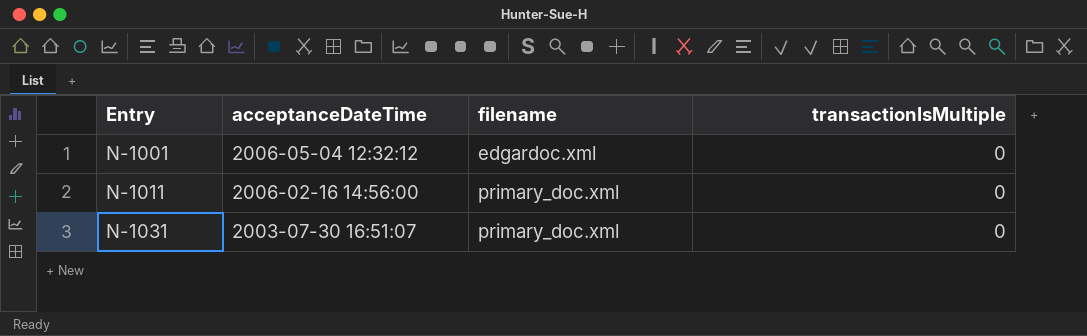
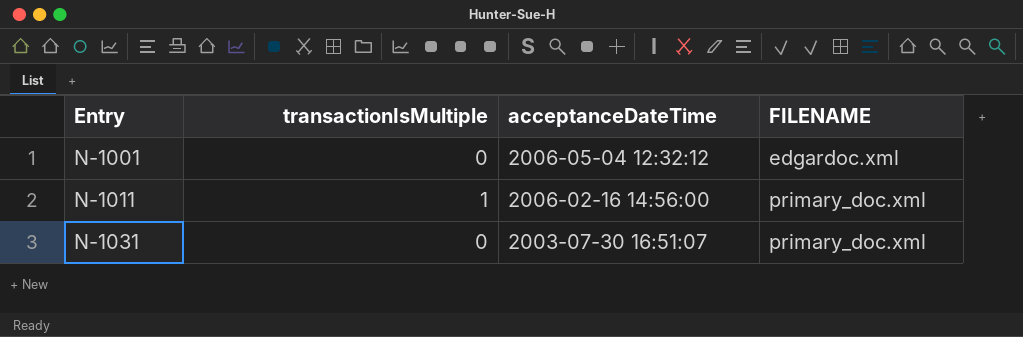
column transactionIsMultiple | position: 4 -> 2
column name: filename -> FILENAME
N-1011 | transactionIsMultiple: 0 -> 1

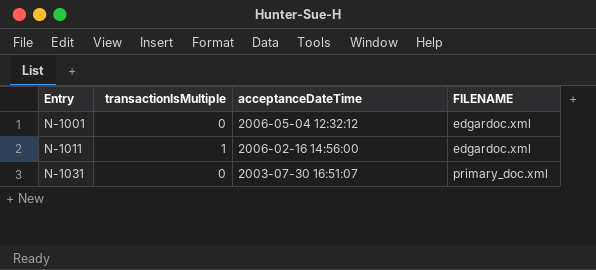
N-1011 | FILENAME: primary_doc.xml -> edgardoc.xml

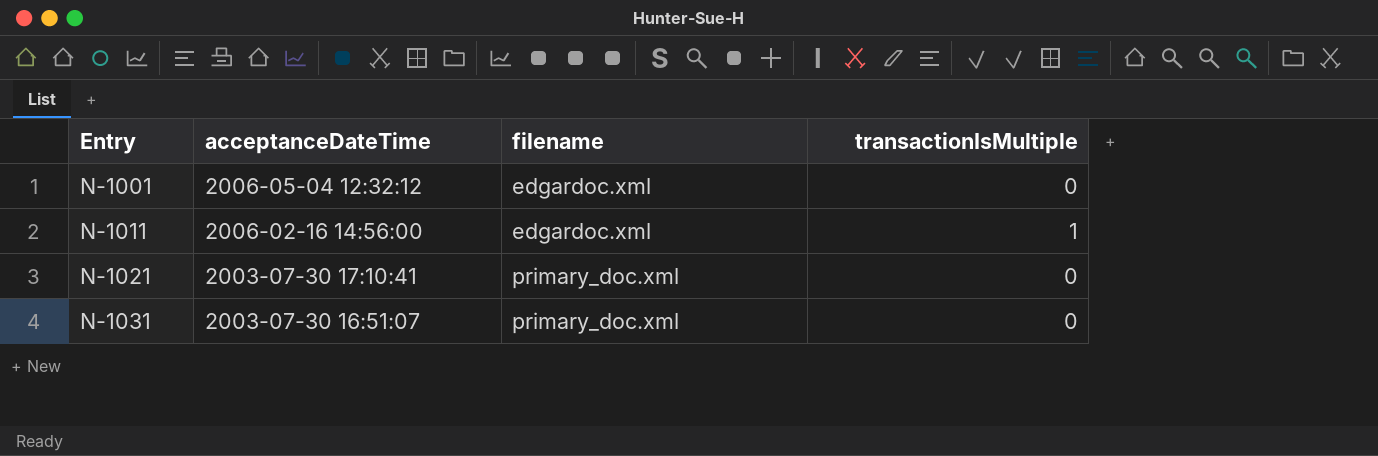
column name: FILENAME -> filename
column transactionIsMultiple | position: 2 -> 4
row N-1021: none -> 2003-07-30 17:10:41 | primary_doc.xml | 0

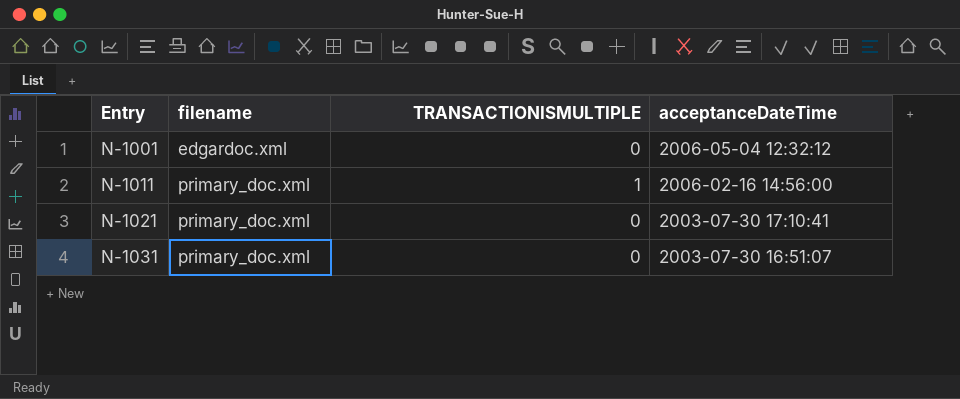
column name: transactionIsMultiple -> TRANSACTIONISMULTIPLE
column acceptanceDateTime | position: 2 -> 4
N-1011 | filename: edgardoc.xml -> primary_doc.xml

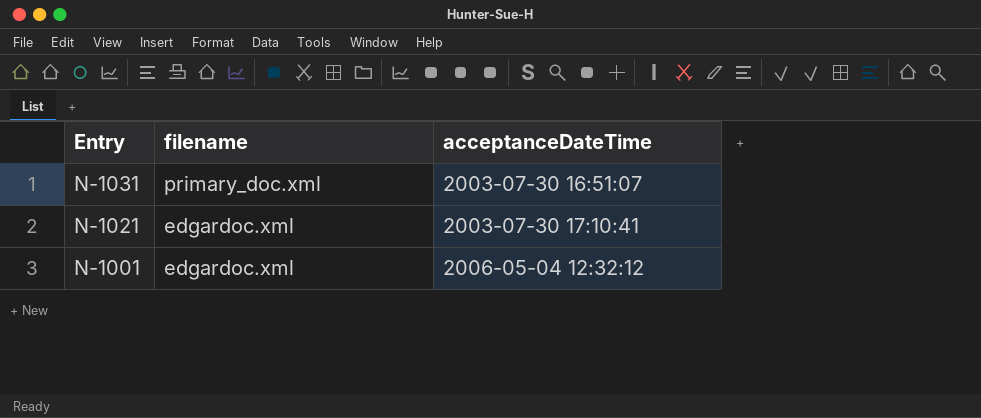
row order: Entry ascending -> Entry descending
column TRANSACTIONISMULTIPLE | position: 3 -> none
row N-1011: primary_doc.xml | 1 | 2006-02-16 14:56:00 -> none
N-1021 | filename: primary_doc.xml -> edgardoc.xml

